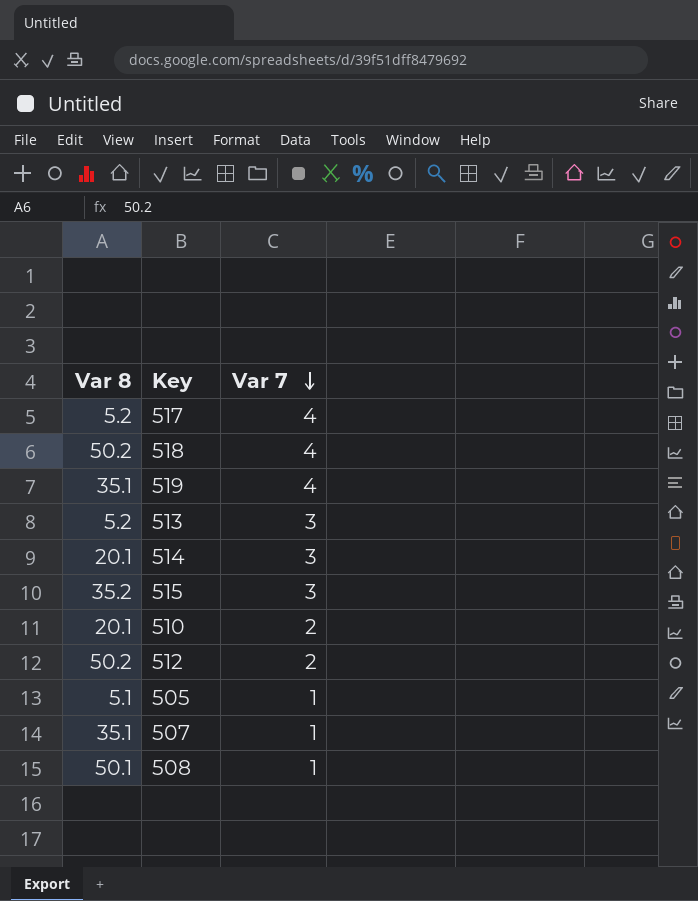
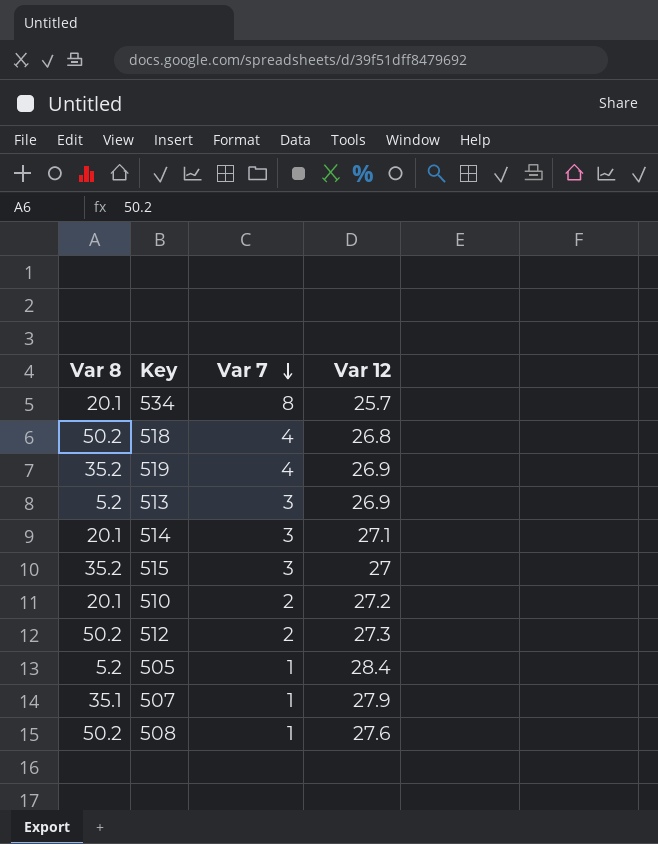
column Var 12 | position: none -> 4
row 517: 5.2 | 4 -> none
row 534: none -> 20.1 | 8 | 25.7
519 | Var 8: 35.1 -> 35.2
505 | Var 8: 5.1 -> 5.2
508 | Var 8: 50.1 -> 50.2

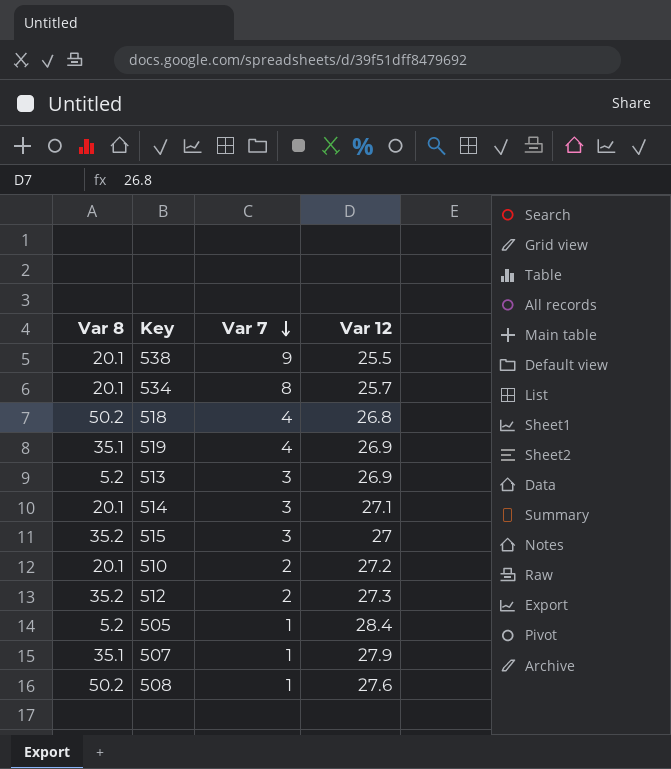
row 538: none -> 20.1 | 9 | 25.5
519 | Var 8: 35.2 -> 35.1
512 | Var 8: 50.2 -> 35.2

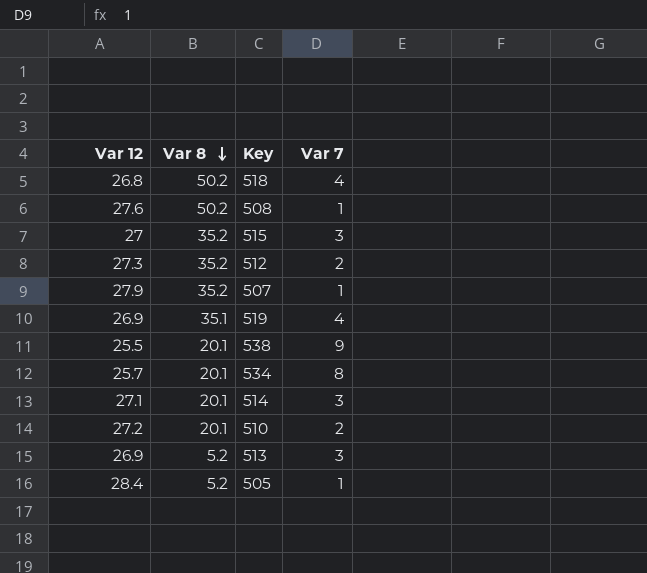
row order: Var 7 descending -> Var 8 descending
column Var 12 | position: 4 -> 1
507 | Var 8: 35.1 -> 35.2

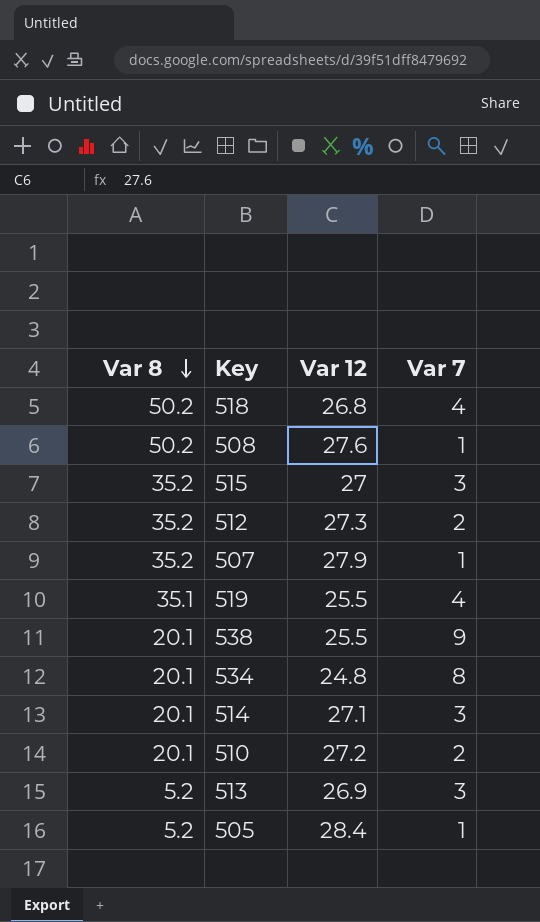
column Var 12 | position: 1 -> 3
519 | Var 12: 26.9 -> 25.5
534 | Var 12: 25.7 -> 24.8

